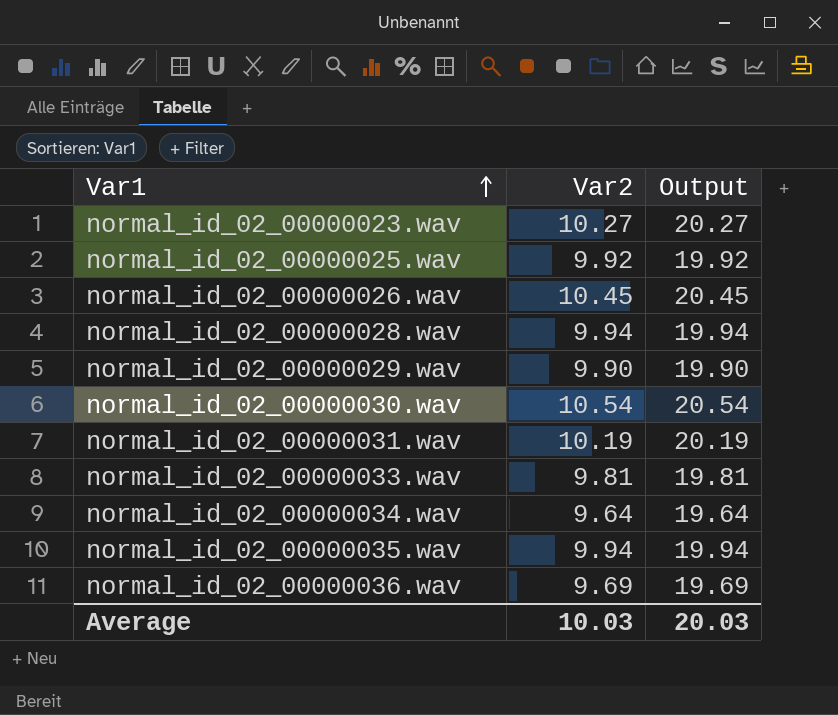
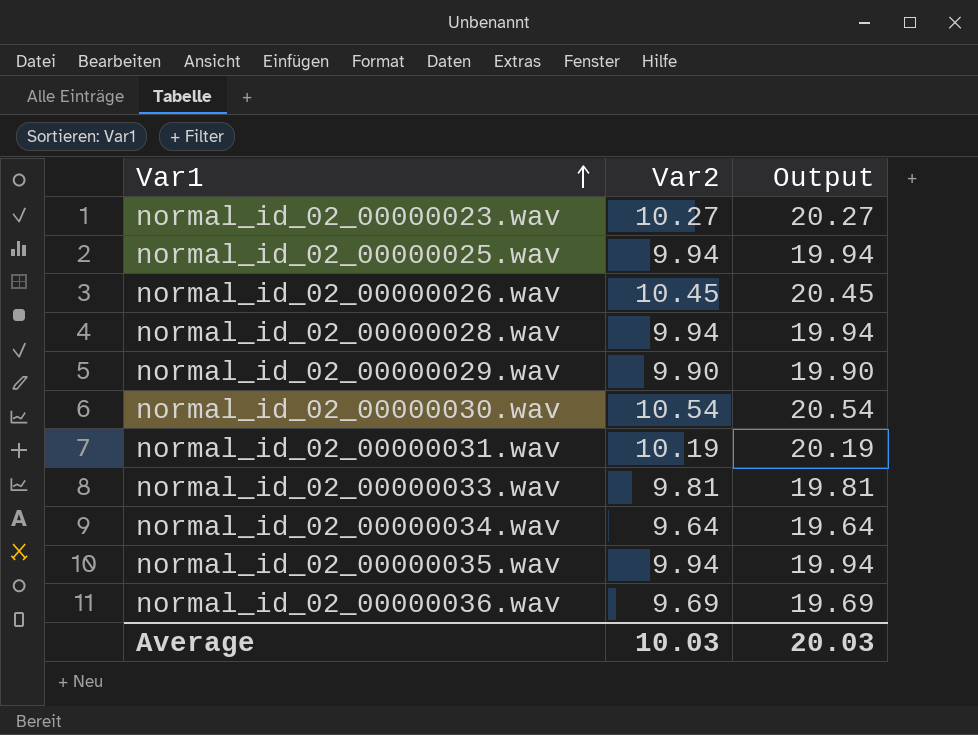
normal_id_02_00000025.wav | Var2: 9.92 -> 9.94
normal_id_02_00000025.wav | Output: 19.92 -> 19.94

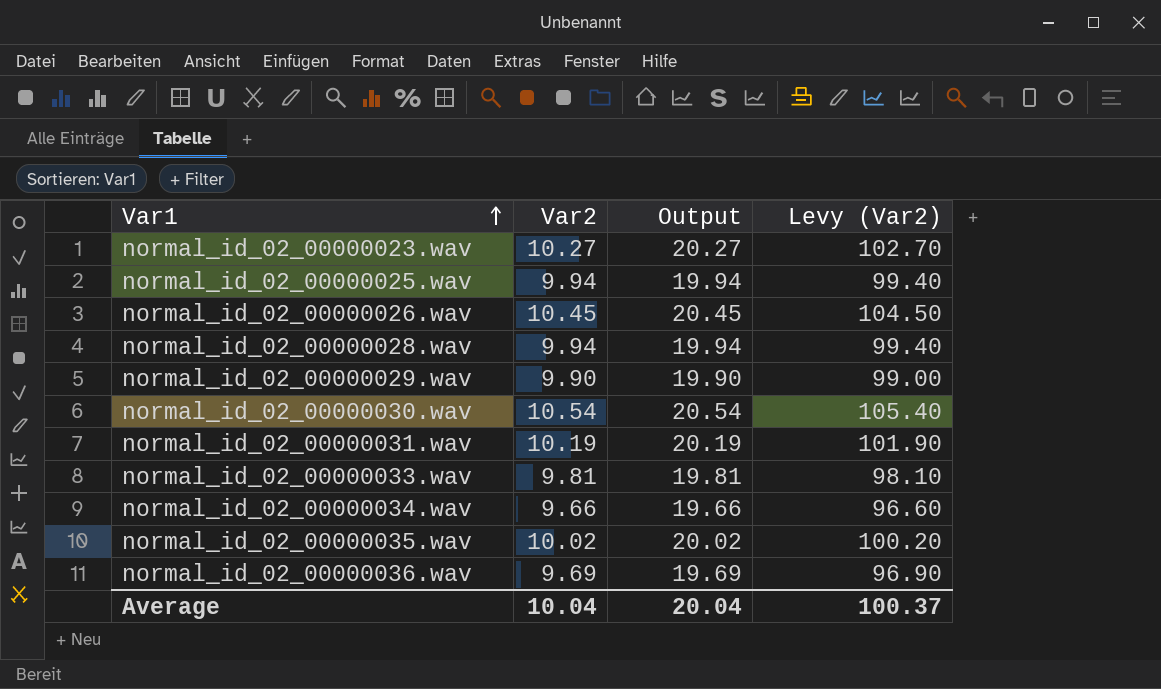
column Levy (Var2) | formula: none -> [Var2] * 10
normal_id_02_00000034.wav | Var2: 9.64 -> 9.66
normal_id_02_00000034.wav | Output: 19.64 -> 19.66
normal_id_02_00000035.wav | Var2: 9.94 -> 10.02
normal_id_02_00000035.wav | Output: 19.94 -> 20.02
Average | Var2: 10.03 -> 10.04
Average | Output: 20.03 -> 20.04

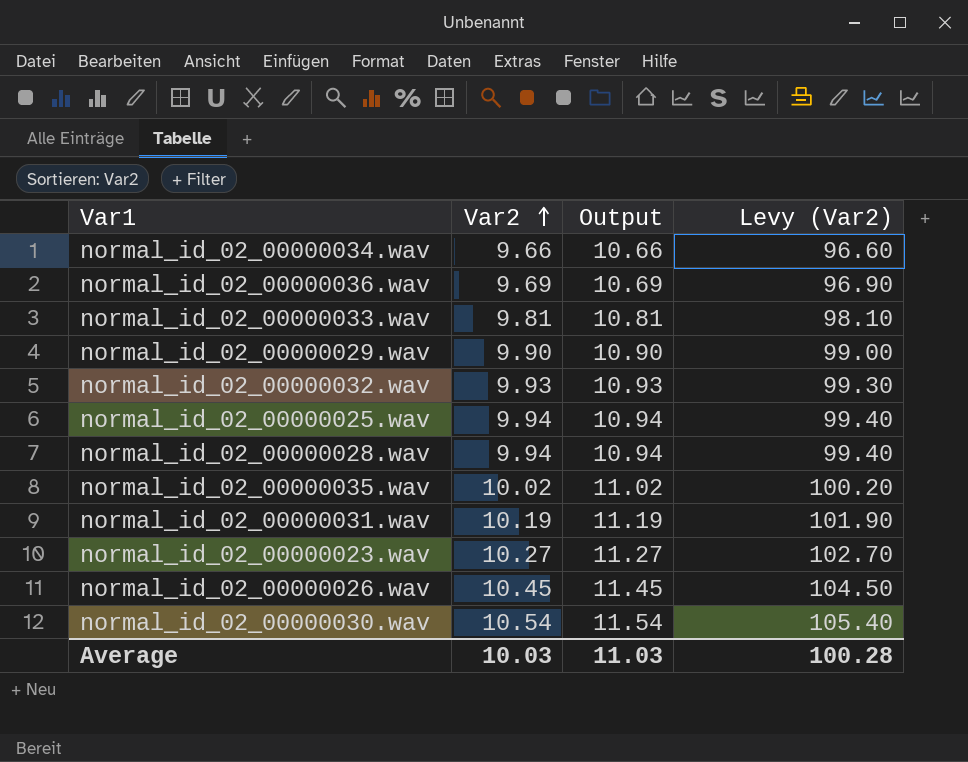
row order: Var1 ascending -> Var2 ascending
column Output | formula: [Var2] + 10 -> [Var2] + 1
row normal_id_02_00000032.wav: none -> 9.93 | 10.93 | 99.30
Average | Var2: 10.04 -> 10.03
Average | Output: 20.04 -> 11.03
Average | Levy (Var2): 100.37 -> 100.28

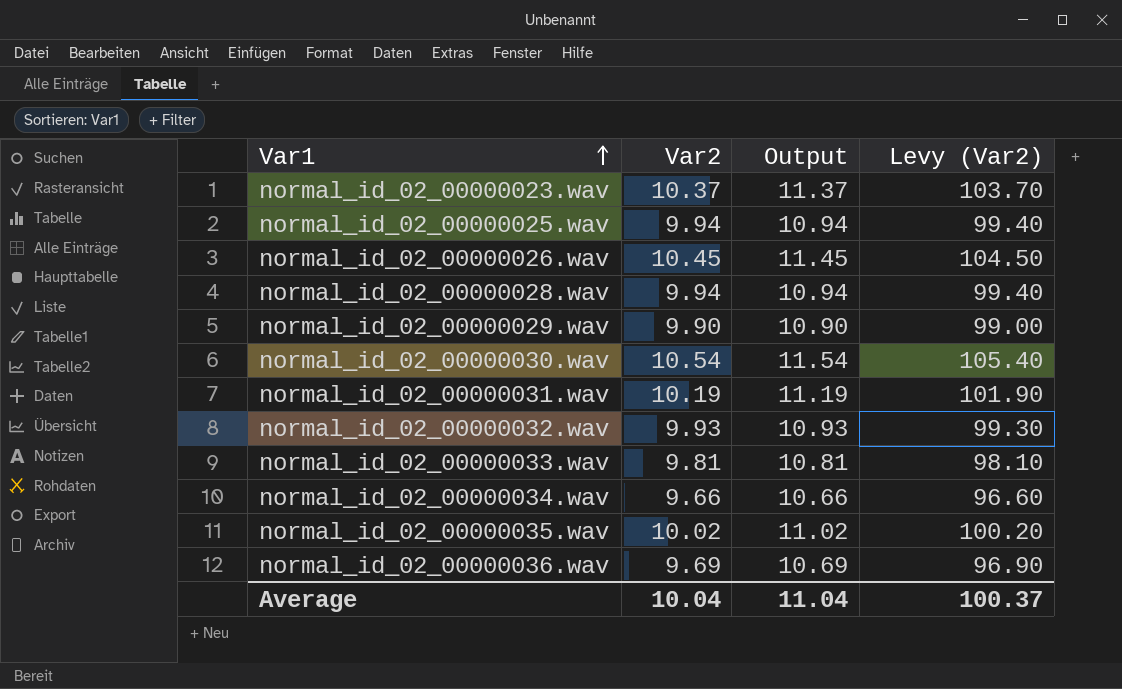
row order: Var2 ascending -> Var1 ascending
normal_id_02_00000023.wav | Var2: 10.27 -> 10.37
normal_id_02_00000023.wav | Output: 11.27 -> 11.37
normal_id_02_00000023.wav | Levy (Var2): 102.70 -> 103.70
Average | Var2: 10.03 -> 10.04
Average | Output: 11.03 -> 11.04
Average | Levy (Var2): 100.28 -> 100.37

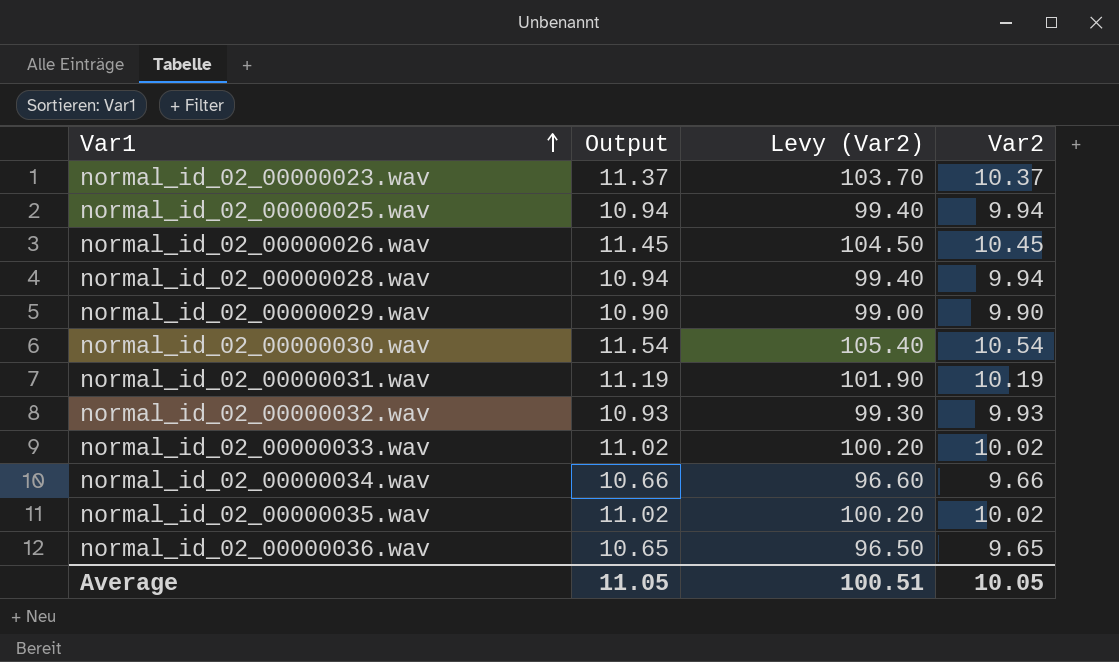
column Var2 | position: 2 -> 4
normal_id_02_00000033.wav | Output: 10.81 -> 11.02
normal_id_02_00000033.wav | Levy (Var2): 98.10 -> 100.20
normal_id_02_00000033.wav | Var2: 9.81 -> 10.02
normal_id_02_00000036.wav | Output: 10.69 -> 10.65
normal_id_02_00000036.wav | Levy (Var2): 96.90 -> 96.50
normal_id_02_00000036.wav | Var2: 9.69 -> 9.65
Average | Output: 11.04 -> 11.05
Average | Levy (Var2): 100.37 -> 100.51
Average | Var2: 10.04 -> 10.05

